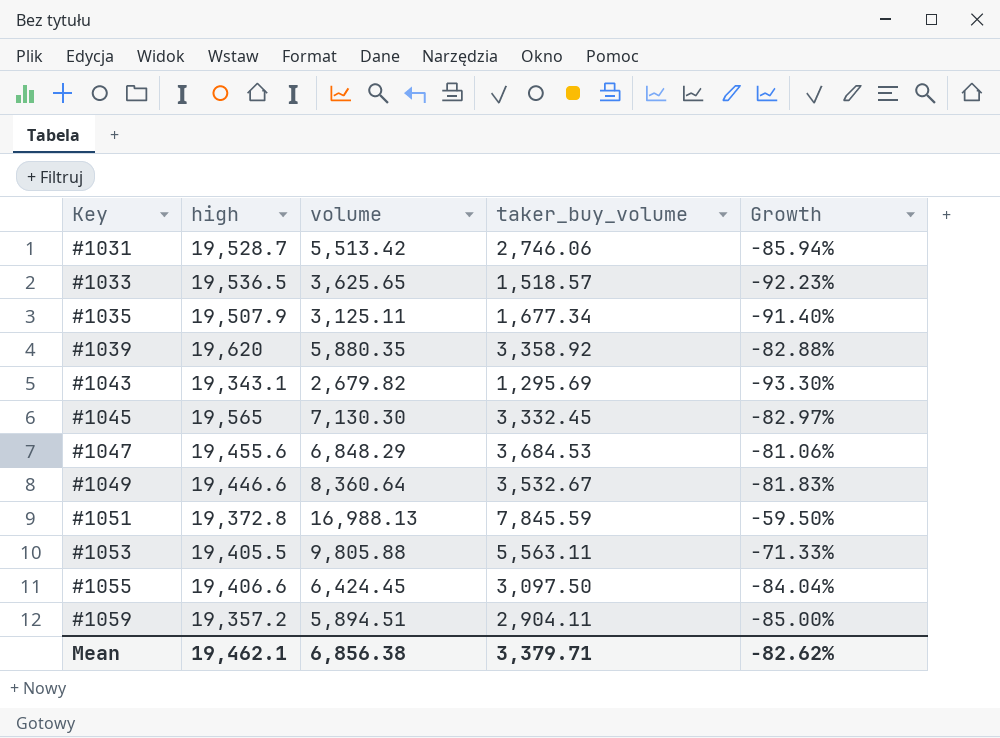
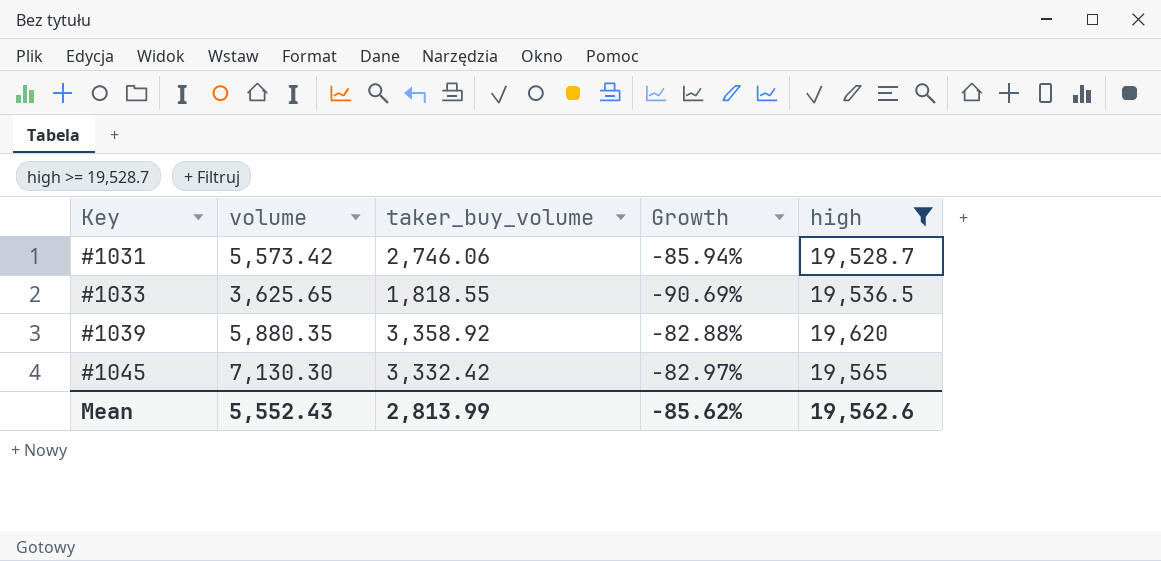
filter: none -> high >= 19,528.7
column high | position: 2 -> 5
#1031 | volume: 5,513.42 -> 5,573.42
#1033 | taker_buy_volume: 1,518.57 -> 1,818.55
#1033 | Growth: -92.23% -> -90.69%
#1045 | taker_buy_volume: 3,332.45 -> 3,332.42
Mean | volume: 6,856.38 -> 5,552.43
Mean | taker_buy_volume: 3,379.71 -> 2,813.99
Mean | Growth: -82.62% -> -85.62%
Mean | high: 19,462.1 -> 19,562.6

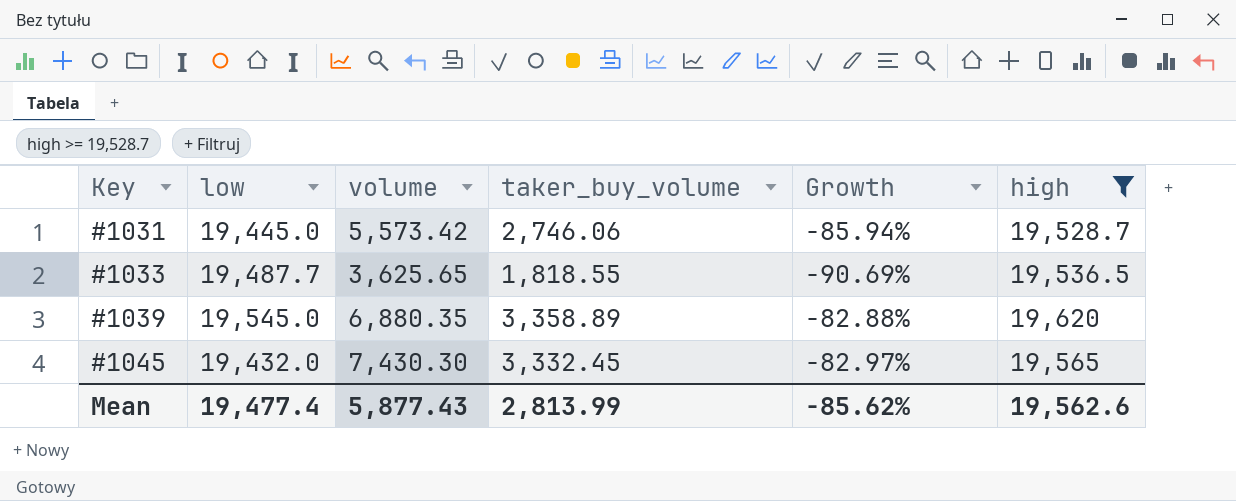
column low | position: none -> 2
#1039 | volume: 5,880.35 -> 6,880.35
#1039 | taker_buy_volume: 3,358.92 -> 3,358.89
#1045 | volume: 7,130.30 -> 7,430.30
#1045 | taker_buy_volume: 3,332.42 -> 3,332.45
Mean | volume: 5,552.43 -> 5,877.43

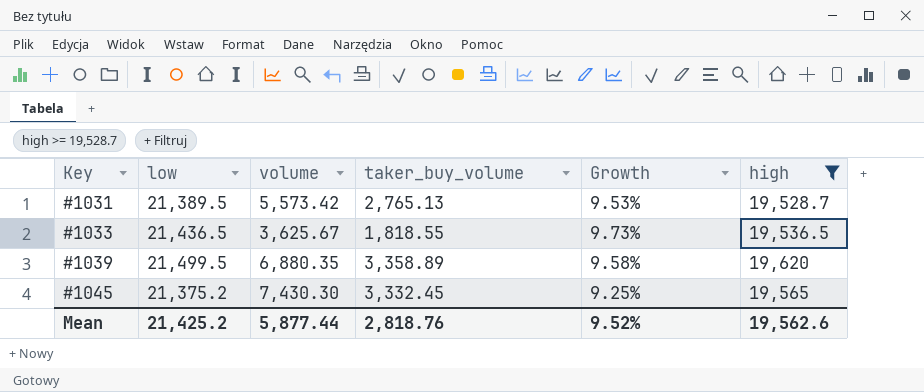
column Growth | formula: ([taker_buy_volume] - [high]) / [high] -> ([low] - [high]) / [high]
#1031 | low: 19,445.0 -> 21,389.5
#1031 | taker_buy_volume: 2,746.06 -> 2,765.13
#1033 | low: 19,487.7 -> 21,436.5
#1033 | volume: 3,625.65 -> 3,625.67
#1039 | low: 19,545.0 -> 21,499.5
#1045 | low: 19,432.0 -> 21,375.2
Mean | low: 19,477.4 -> 21,425.2
Mean | volume: 5,877.43 -> 5,877.44
Mean | taker_buy_volume: 2,813.99 -> 2,818.76
Mean | Growth: -85.62% -> 9.52%

